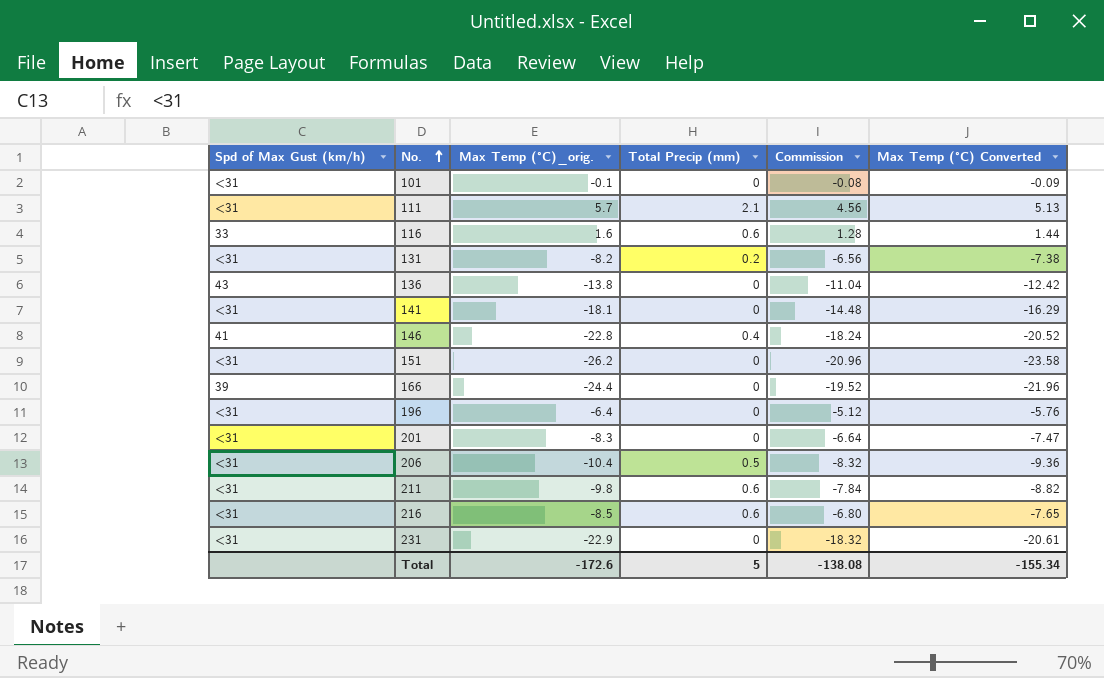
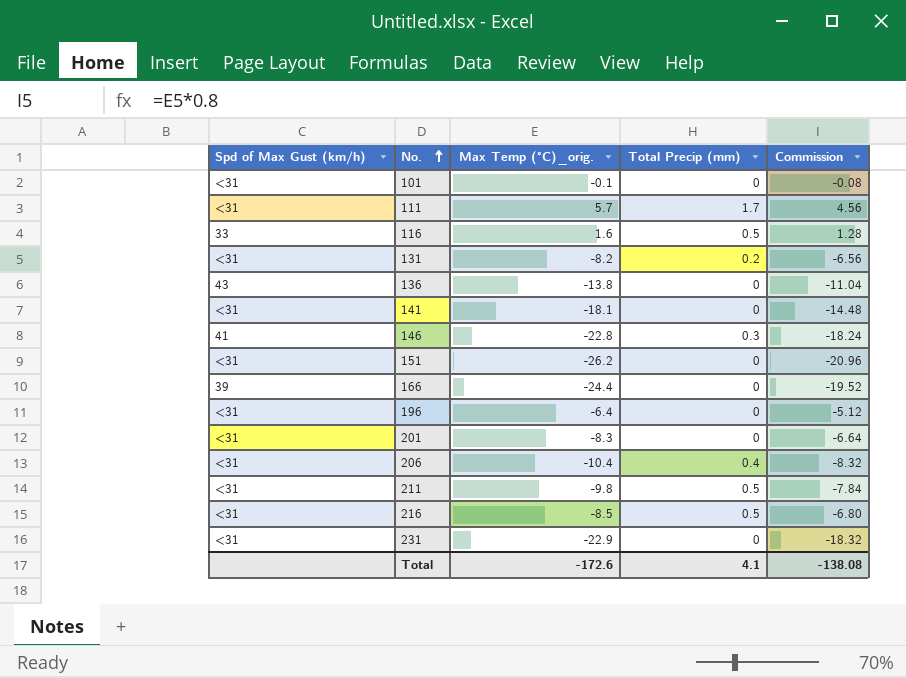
column Max Temp (°C) Converted | formula: [Max Temp (°C)_orig.] * 0.9 -> none
111 | Total Precip (mm): 2.1 -> 1.7
116 | Total Precip (mm): 0.6 -> 0.5
146 | Total Precip (mm): 0.4 -> 0.3
206 | Total Precip (mm): 0.5 -> 0.4
211 | Total Precip (mm): 0.6 -> 0.5
216 | Total Precip (mm): 0.6 -> 0.5
Total | Total Precip (mm): 5 -> 4.1

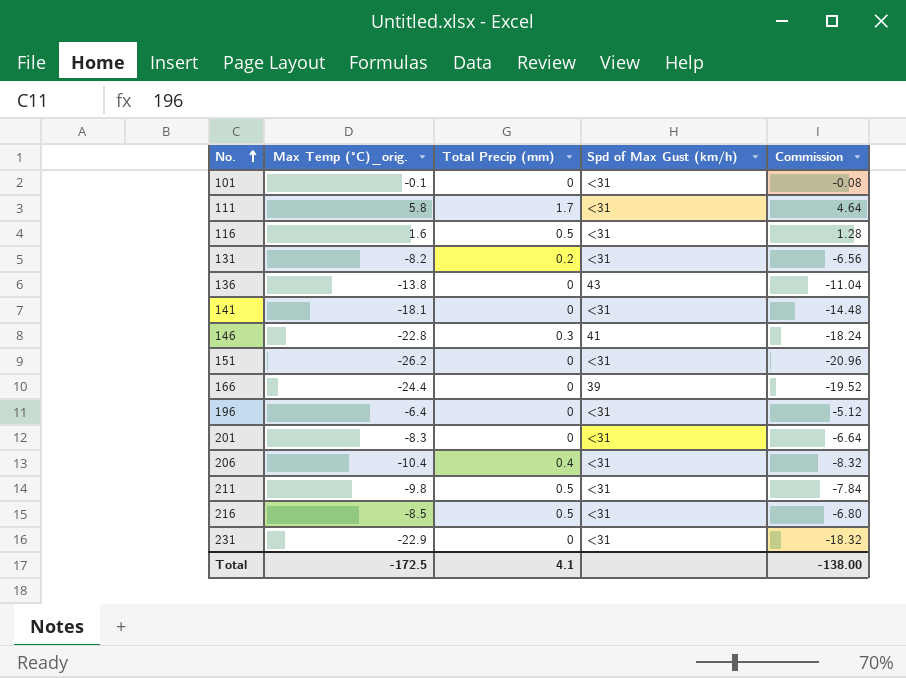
column Spd of Max Gust (km/h) | position: 1 -> 4
111 | Max Temp (°C)_orig.: 5.7 -> 5.8
111 | Commission: 4.56 -> 4.64
116 | Spd of Max Gust (km/h): 33 -> <31
Total | Max Temp (°C)_orig.: -172.6 -> -172.5
Total | Commission: -138.08 -> -138.00

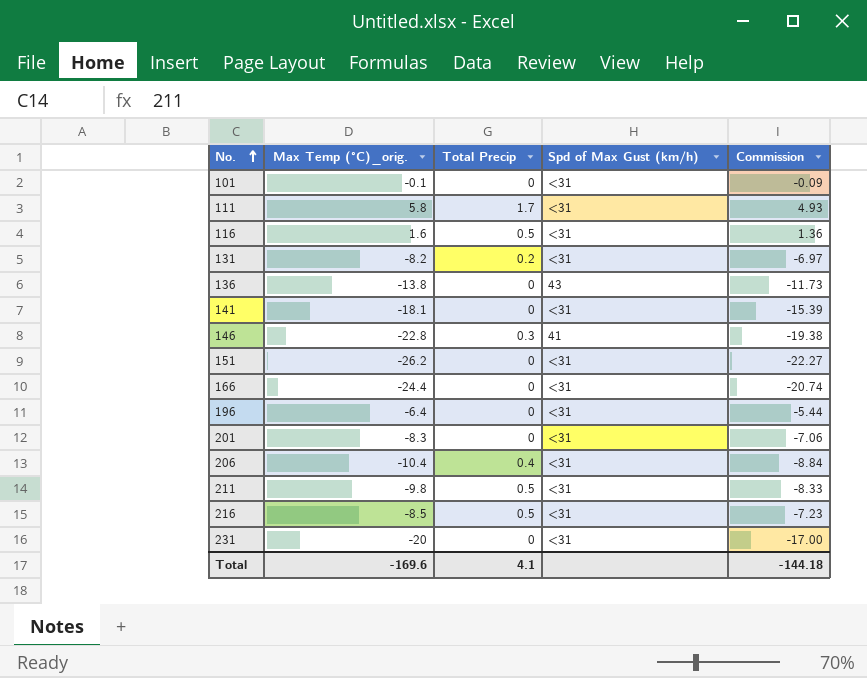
column name: Total Precip (mm) -> Total Precip
column Commission | formula: [Max Temp (°C)_orig.] * 0.8 -> [Max Temp (°C)_orig.] * 0.85
166 | Spd of Max Gust (km/h): 39 -> <31
231 | Max Temp (°C)_orig.: -22.9 -> -20
Total | Max Temp (°C)_orig.: -172.5 -> -169.6
Total | Commission: -138.00 -> -144.18

